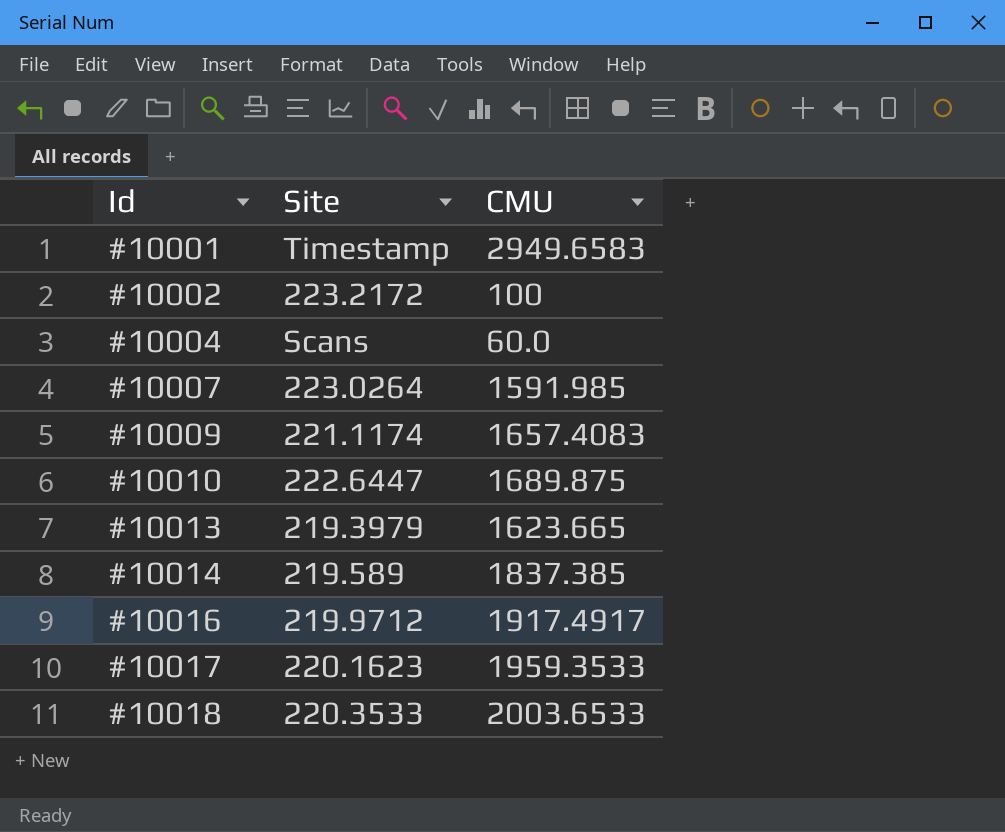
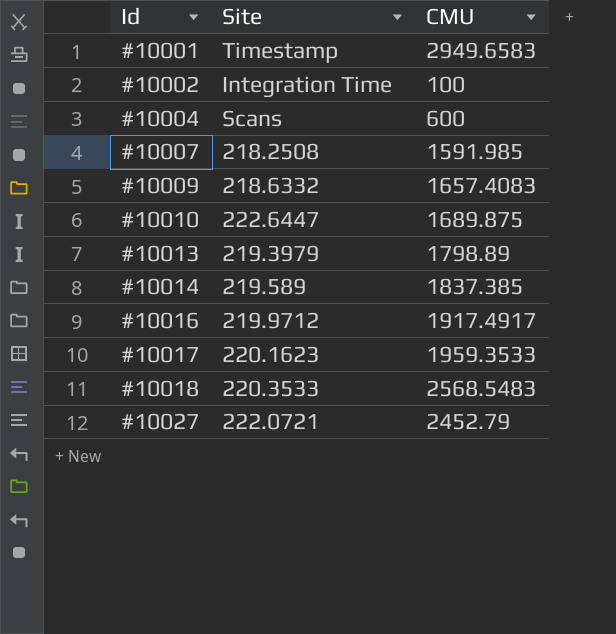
#10002 | Site: 223.2172 -> Integration Time
#10004 | CMU: 60.0 -> 600
#10007 | Site: 223.0264 -> 218.2508
#10009 | Site: 221.1174 -> 218.6332
#10013 | CMU: 1623.665 -> 1798.89
#10018 | CMU: 2003.6533 -> 2568.5483
row #10027: none -> 222.0721 | 2452.79

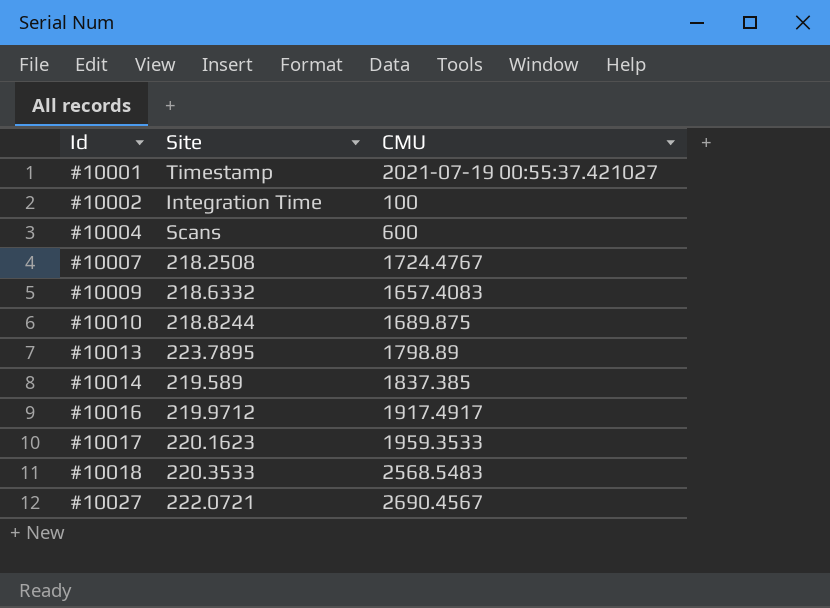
#10001 | CMU: 2949.6583 -> 2021-07-19 00:55:37.421027
#10007 | CMU: 1591.985 -> 1724.4767
#10010 | Site: 222.6447 -> 218.8244
#10013 | Site: 219.3979 -> 223.7895
#10027 | CMU: 2452.79 -> 2690.4567

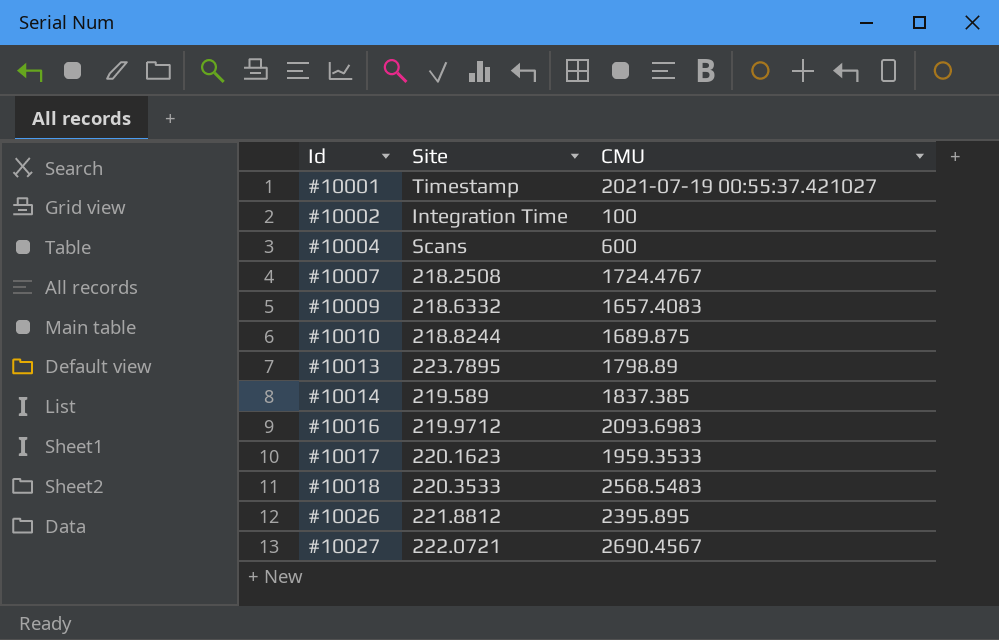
#10016 | CMU: 1917.4917 -> 2093.6983
row #10026: none -> 221.8812 | 2395.895

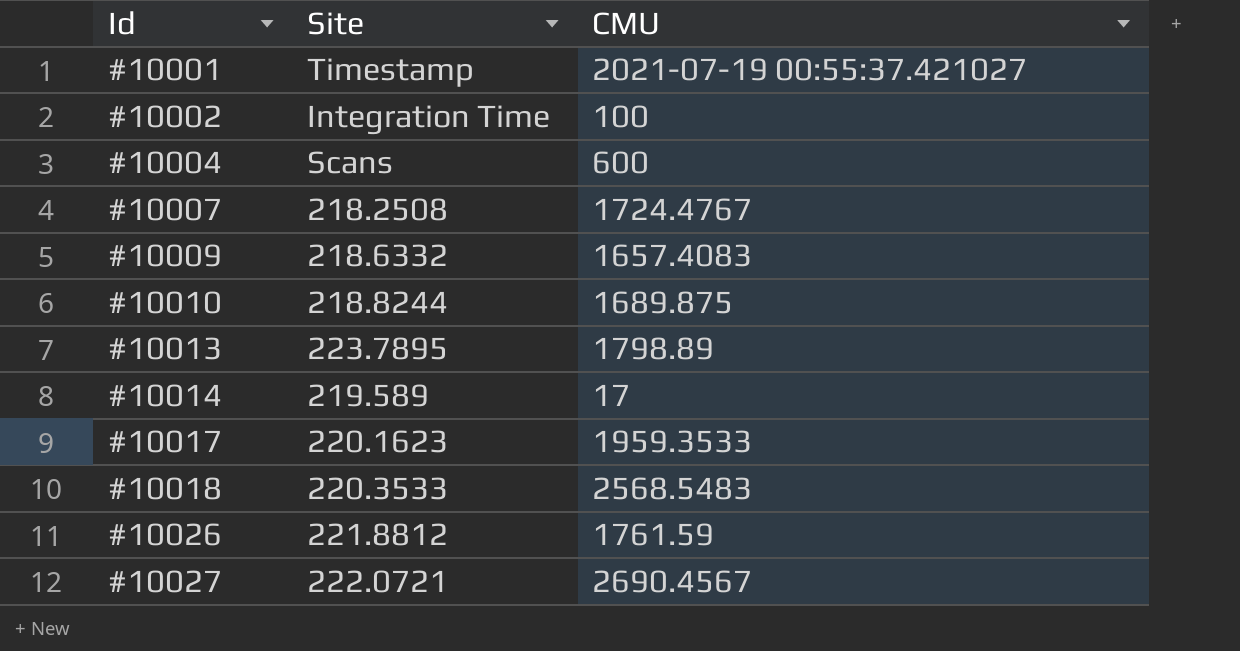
row #10016: 219.9712 | 2093.6983 -> none
#10014 | CMU: 1837.385 -> 17
#10026 | CMU: 2395.895 -> 1761.59

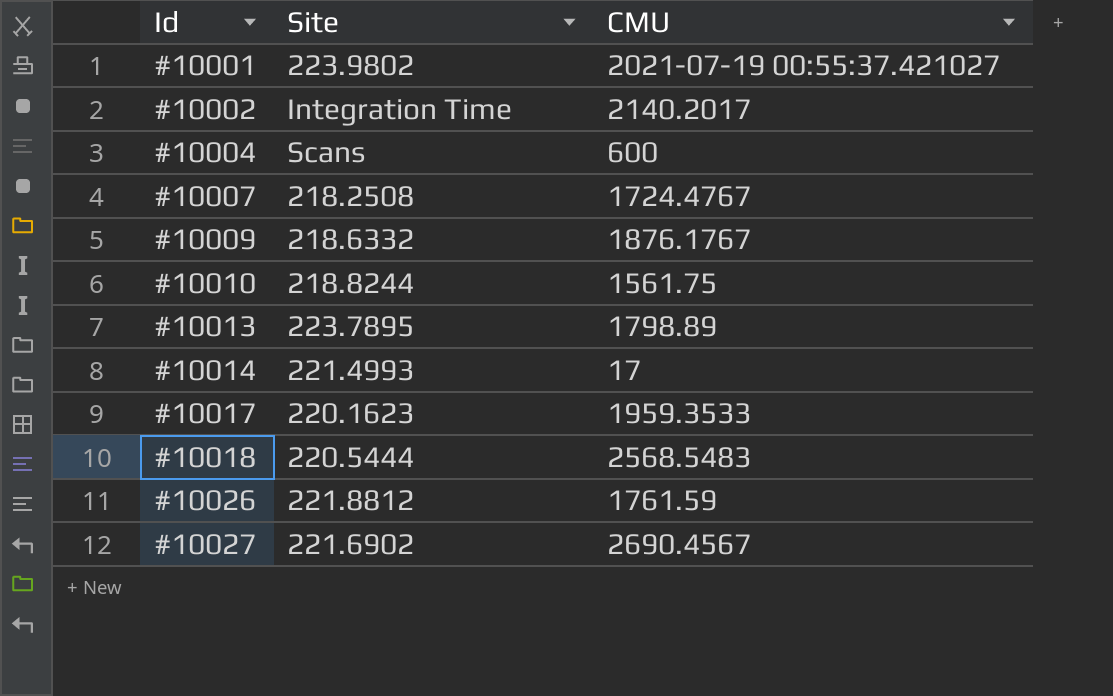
#10001 | Site: Timestamp -> 223.9802
#10002 | CMU: 100 -> 2140.2017
#10009 | CMU: 1657.4083 -> 1876.1767
#10010 | CMU: 1689.875 -> 1561.75
#10014 | Site: 219.589 -> 221.4993
#10018 | Site: 220.3533 -> 220.5444
#10027 | Site: 222.0721 -> 221.6902

